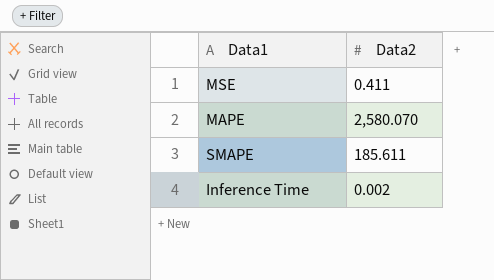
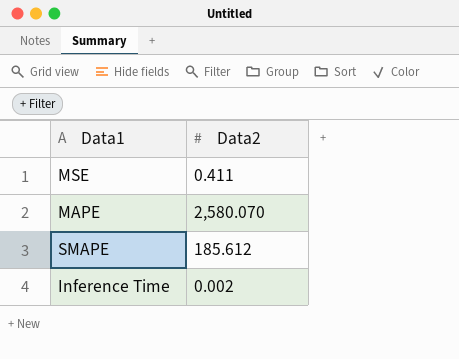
SMAPE | Data2: 185.611 -> 185.612

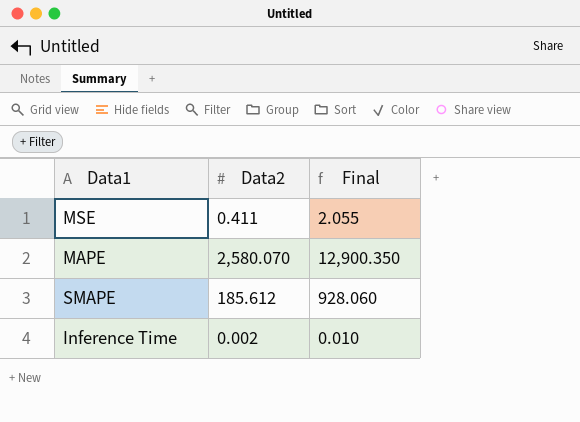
column Final | formula: none -> [Data2] * 5

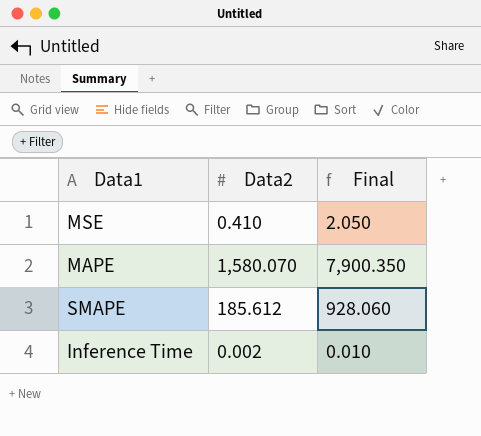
MSE | Data2: 0.411 -> 0.410
MSE | Final: 2.055 -> 2.050
MAPE | Data2: 2,580.070 -> 1,580.070
MAPE | Final: 12,900.350 -> 7,900.350

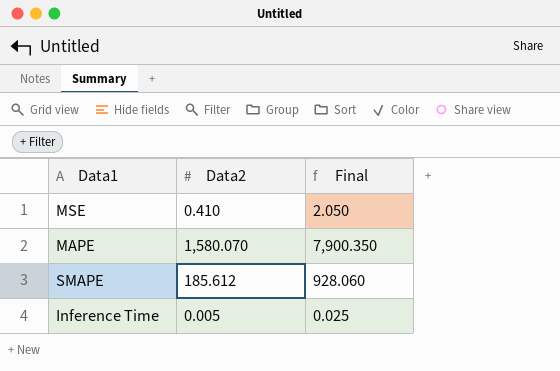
Inference Time | Data2: 0.002 -> 0.005
Inference Time | Final: 0.010 -> 0.025

